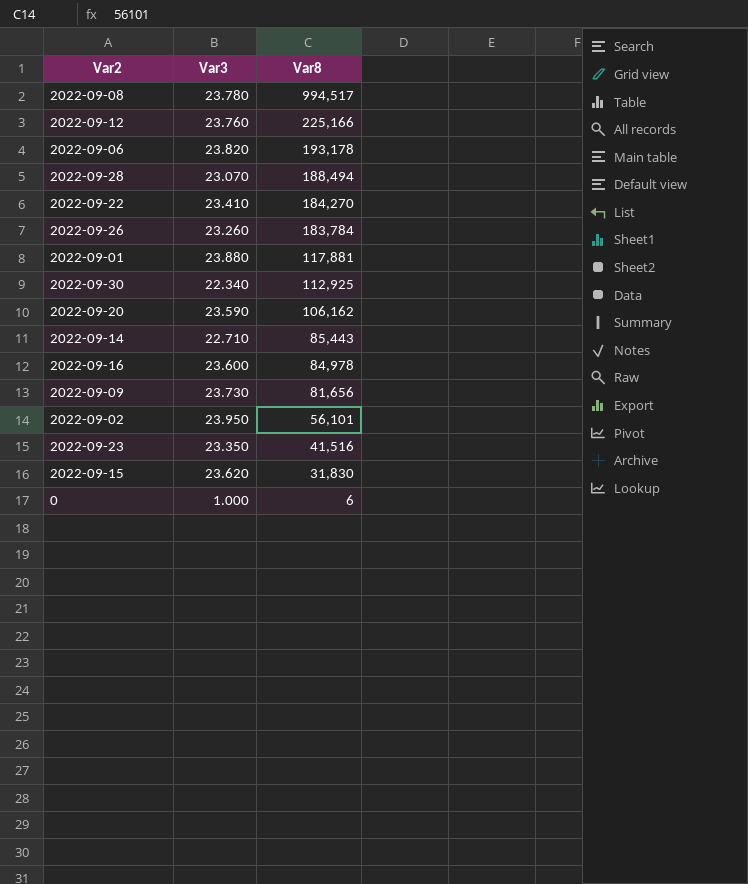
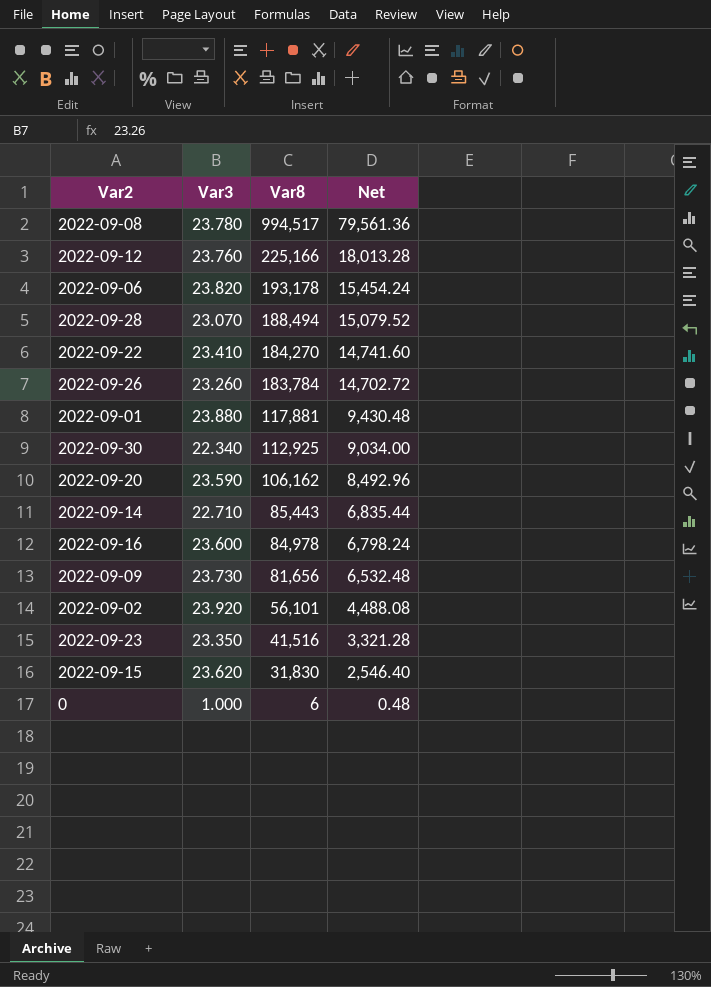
column Net | formula: none -> [Var8] * 0.08
2022-09-02 | Var3: 23.950 -> 23.920

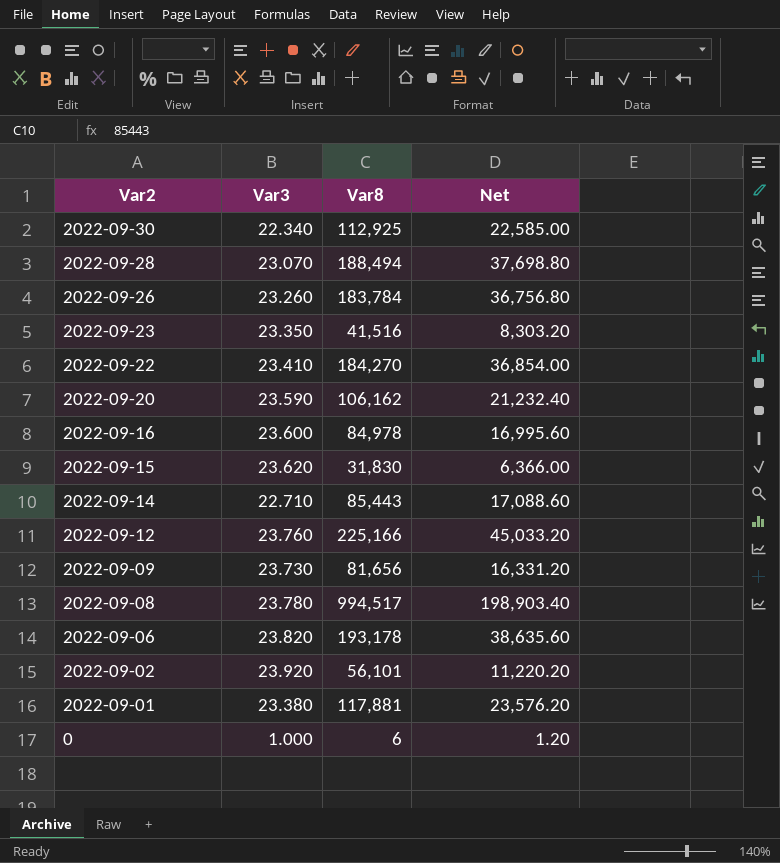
row order: Var8 descending -> Var2 descending
column Net | formula: [Var8] * 0.08 -> [Var8] * 0.2
2022-09-01 | Var3: 23.880 -> 23.380

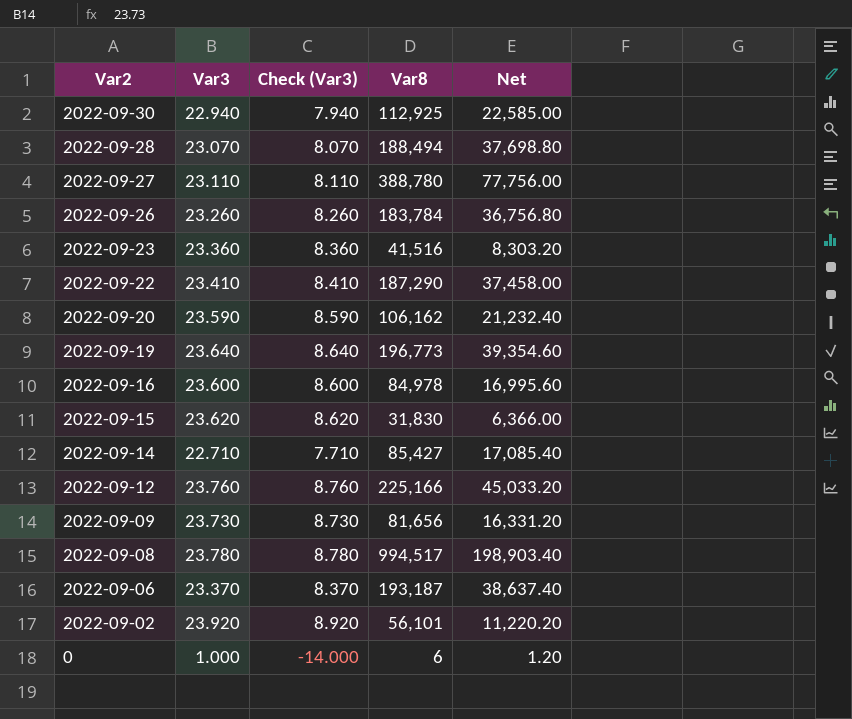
column Check (Var3) | formula: none -> [Var3] - 15
row 2022-09-01: 23.380 | 117,881 | 23,576.20 -> none
2022-09-30 | Var3: 22.340 -> 22.940
row 2022-09-27: none -> 23.110 | 8.110 | 388,780 | 77,756.00
2022-09-23 | Var3: 23.350 -> 23.360
2022-09-22 | Var8: 184,270 -> 187,290
2022-09-22 | Net: 36,854.00 -> 37,458.00
row 2022-09-19: none -> 23.640 | 8.640 | 196,773 | 39,354.60
2022-09-14 | Var8: 85,443 -> 85,427
2022-09-14 | Net: 17,088.60 -> 17,085.40
2022-09-06 | Var3: 23.820 -> 23.370
2022-09-06 | Var8: 193,178 -> 193,187
2022-09-06 | Net: 38,635.60 -> 38,637.40

